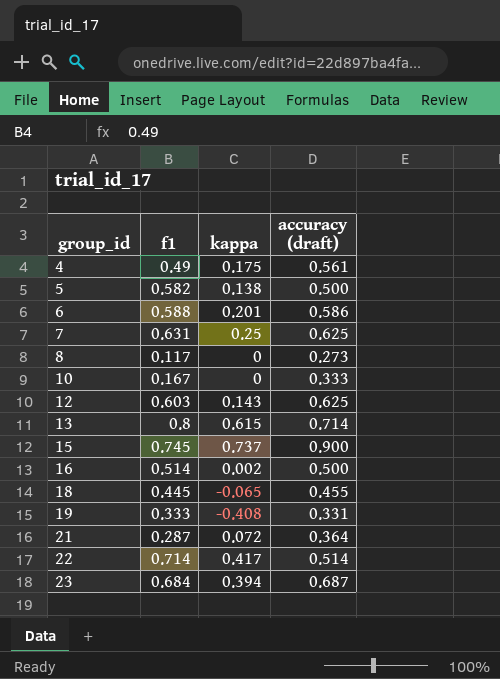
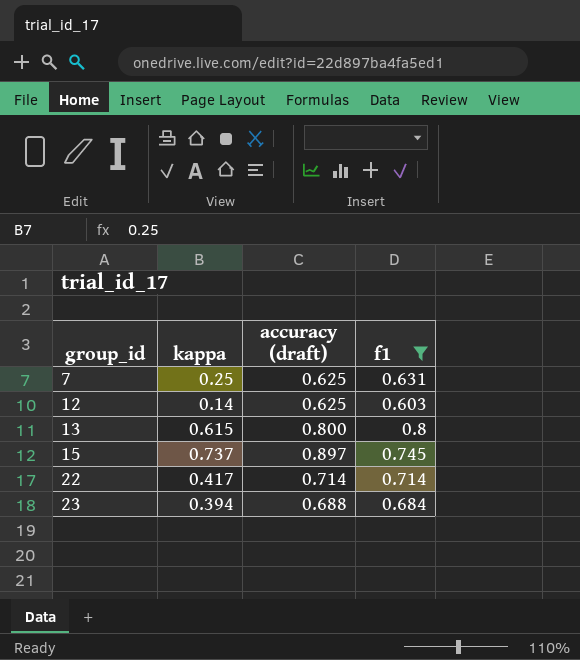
filter: none -> f1 >= 0.603
column f1 | position: 2 -> 4
12 | kappa: 0.143 -> 0.14
13 | accuracy (draft): 0.714 -> 0.800
15 | accuracy (draft): 0.900 -> 0.897
22 | accuracy (draft): 0.514 -> 0.714
23 | accuracy (draft): 0.687 -> 0.688

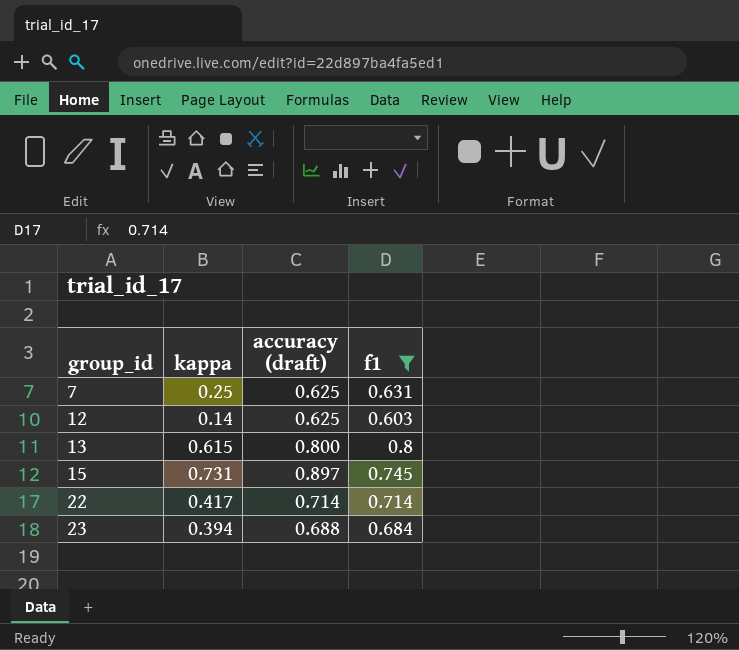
15 | kappa: 0.737 -> 0.731

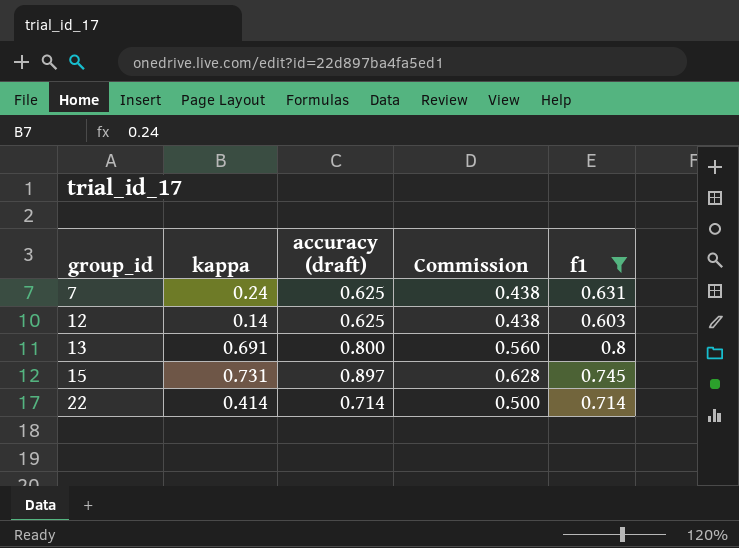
column Commission | formula: none -> [accuracy (draft)] * 0.7
row 23: 0.394 | 0.688 | 0.684 -> none
7 | kappa: 0.25 -> 0.24
13 | kappa: 0.615 -> 0.691
22 | kappa: 0.417 -> 0.414

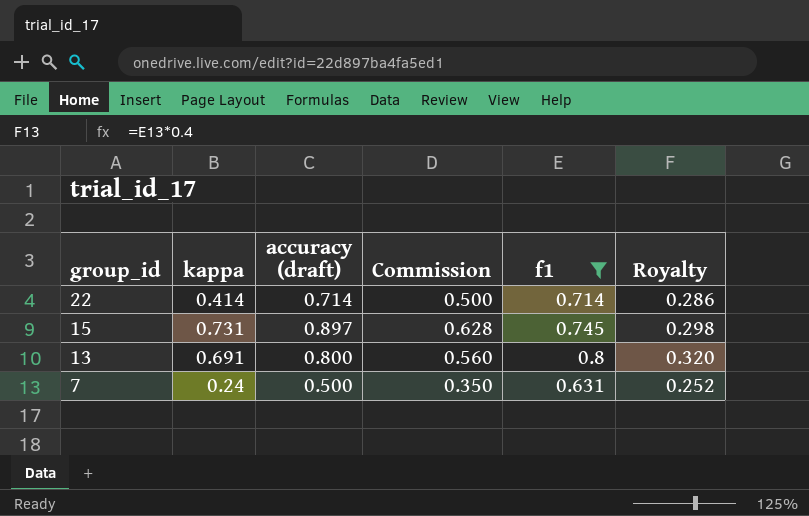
row order: group_id ascending -> group_id descending
column Royalty | formula: none -> [f1] * 0.4
row 12: 0.14 | 0.625 | 0.438 | 0.603 -> none
7 | accuracy (draft): 0.625 -> 0.500
7 | Commission: 0.438 -> 0.350

